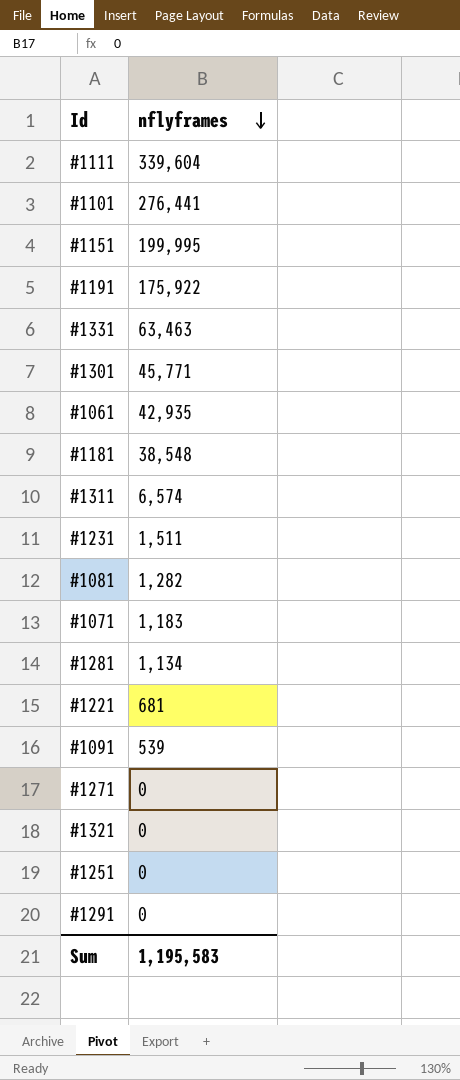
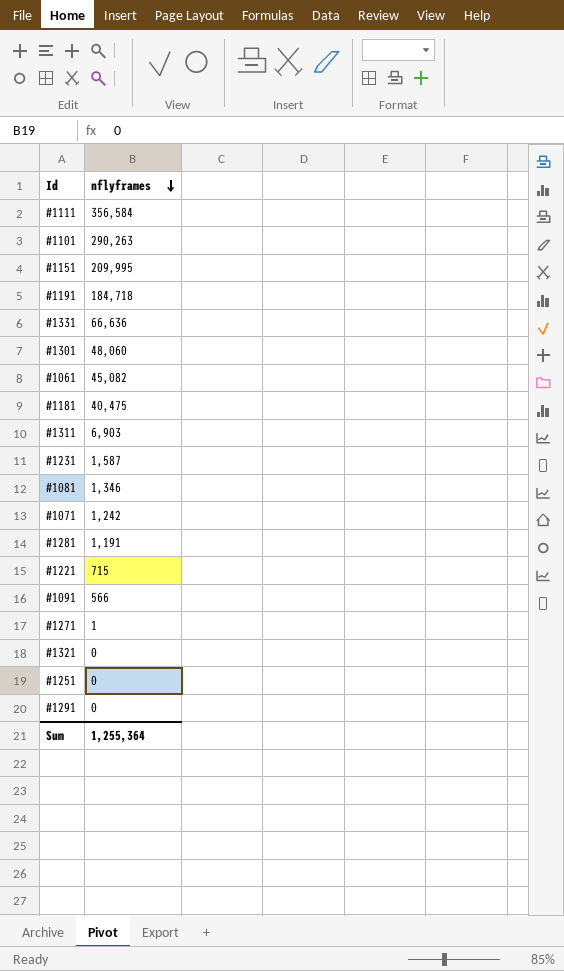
#1111 | nflyframes: 339,604 -> 356,584
#1101 | nflyframes: 276,441 -> 290,263
#1151 | nflyframes: 199,995 -> 209,995
#1191 | nflyframes: 175,922 -> 184,718
#1331 | nflyframes: 63,463 -> 66,636
#1301 | nflyframes: 45,771 -> 48,060
#1061 | nflyframes: 42,935 -> 45,082
#1181 | nflyframes: 38,548 -> 40,475
#1311 | nflyframes: 6,574 -> 6,903
#1231 | nflyframes: 1,511 -> 1,587
#1081 | nflyframes: 1,282 -> 1,346
#1071 | nflyframes: 1,183 -> 1,242
#1281 | nflyframes: 1,134 -> 1,191
#1221 | nflyframes: 681 -> 715
#1091 | nflyframes: 539 -> 566
#1271 | nflyframes: 0 -> 1
Sum | nflyframes: 1,195,583 -> 1,255,364

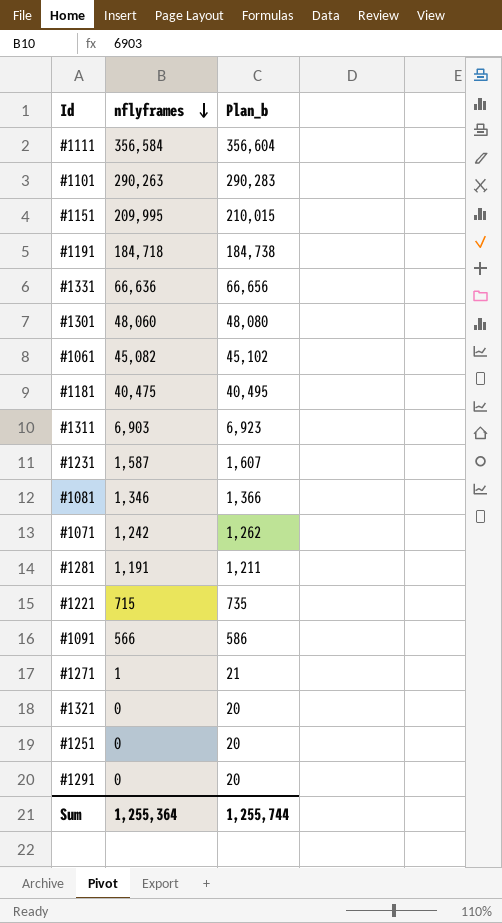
column Plan_b | formula: none -> [nflyframes] + 20

